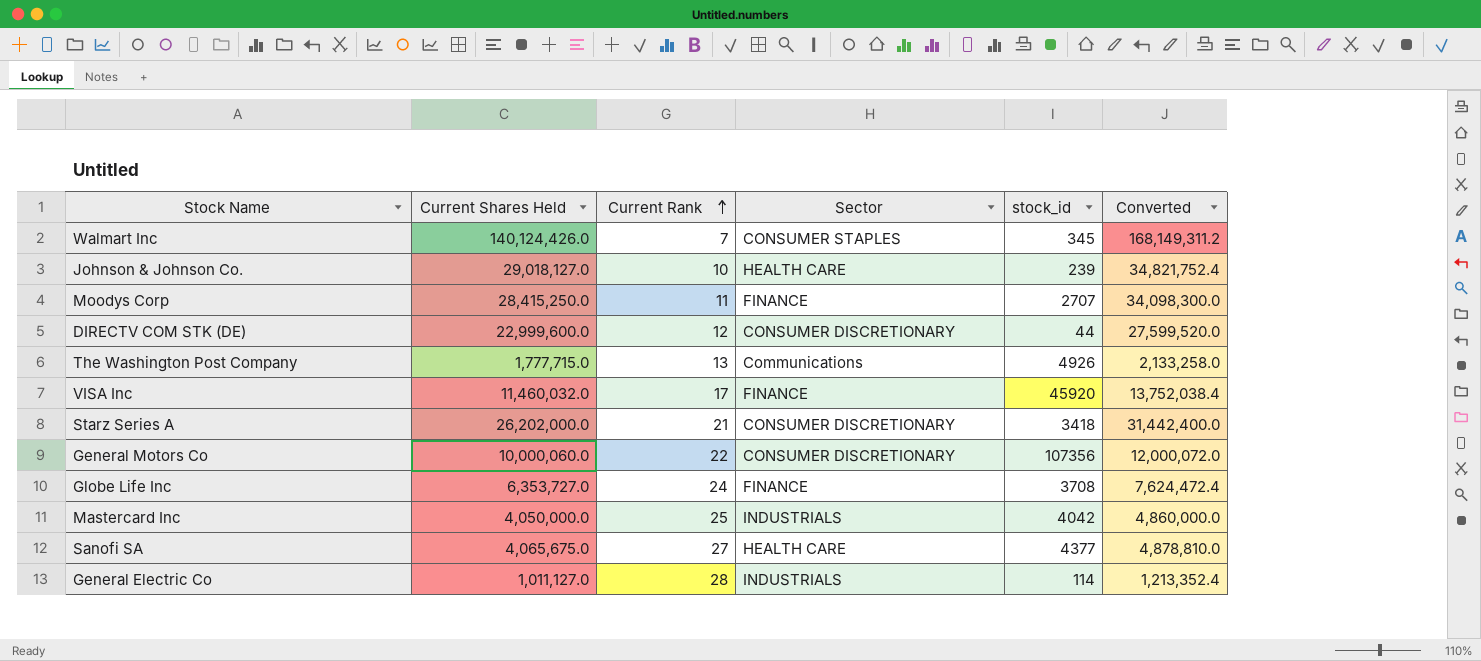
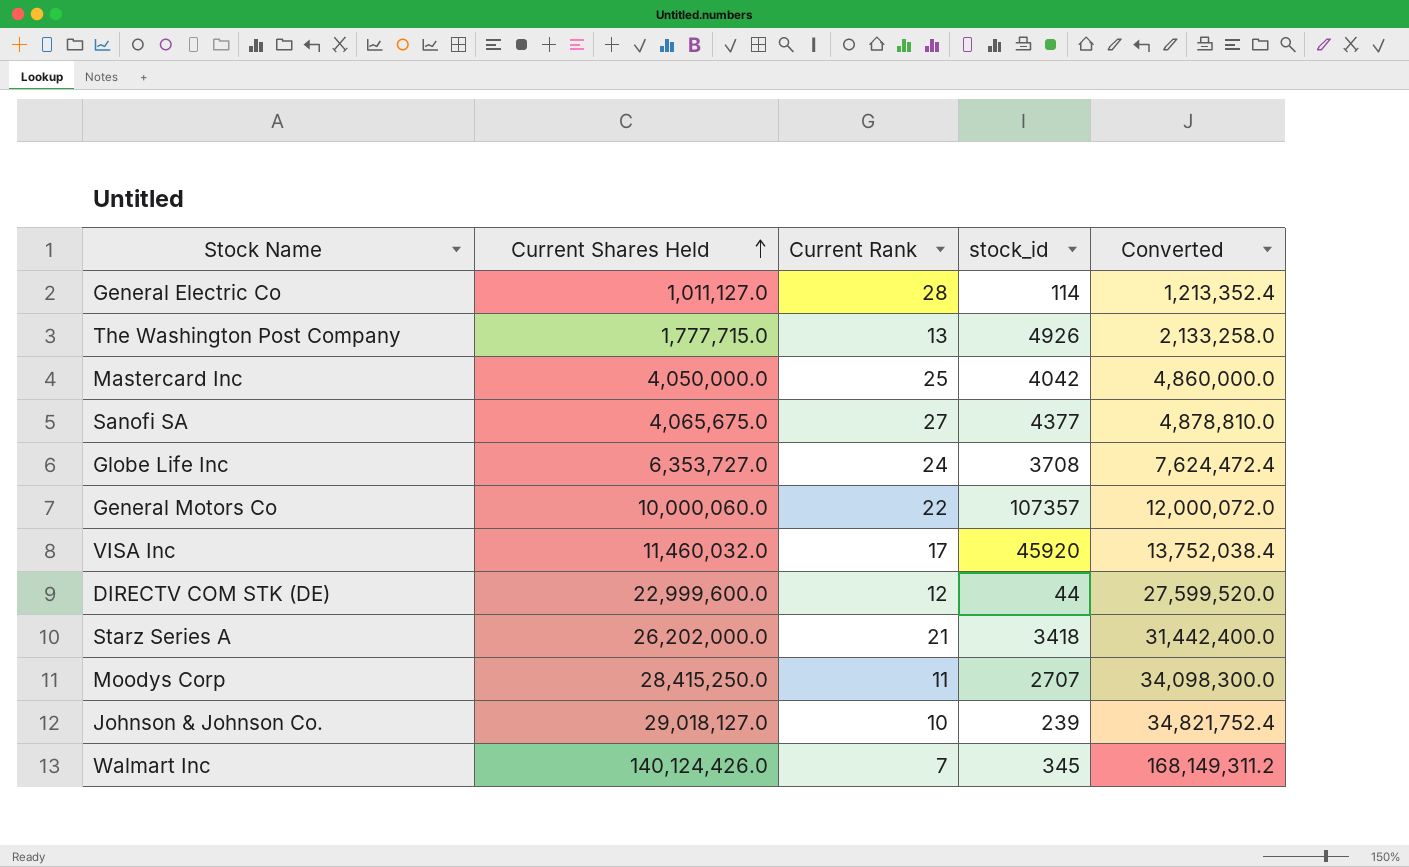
row order: Current Rank ascending -> Current Shares Held ascending
column Sector | position: 4 -> none
General Motors Co | stock_id: 107356 -> 107357

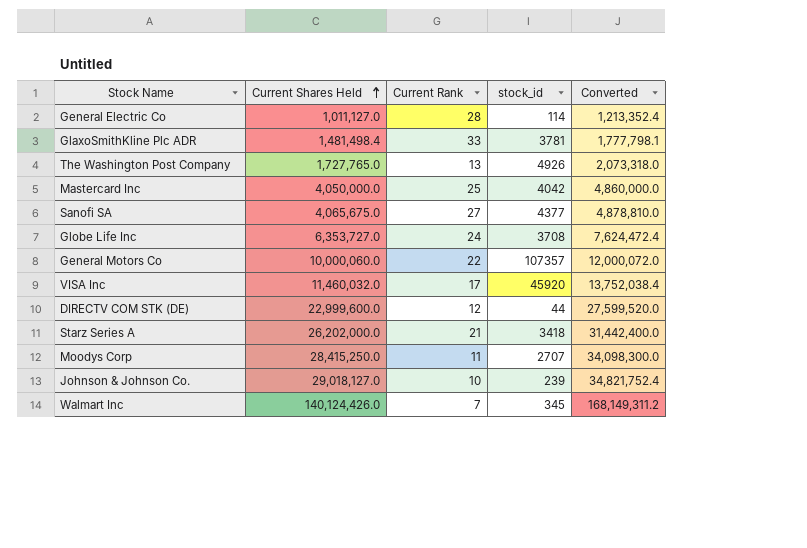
row GlaxoSmithKline Plc ADR: none -> 1,481,498.4 | 33 | 3781 | 1,777,798.1
The Washington Post Company | Current Shares Held: 1,777,715.0 -> 1,727,765.0
The Washington Post Company | Converted: 2,133,258.0 -> 2,073,318.0

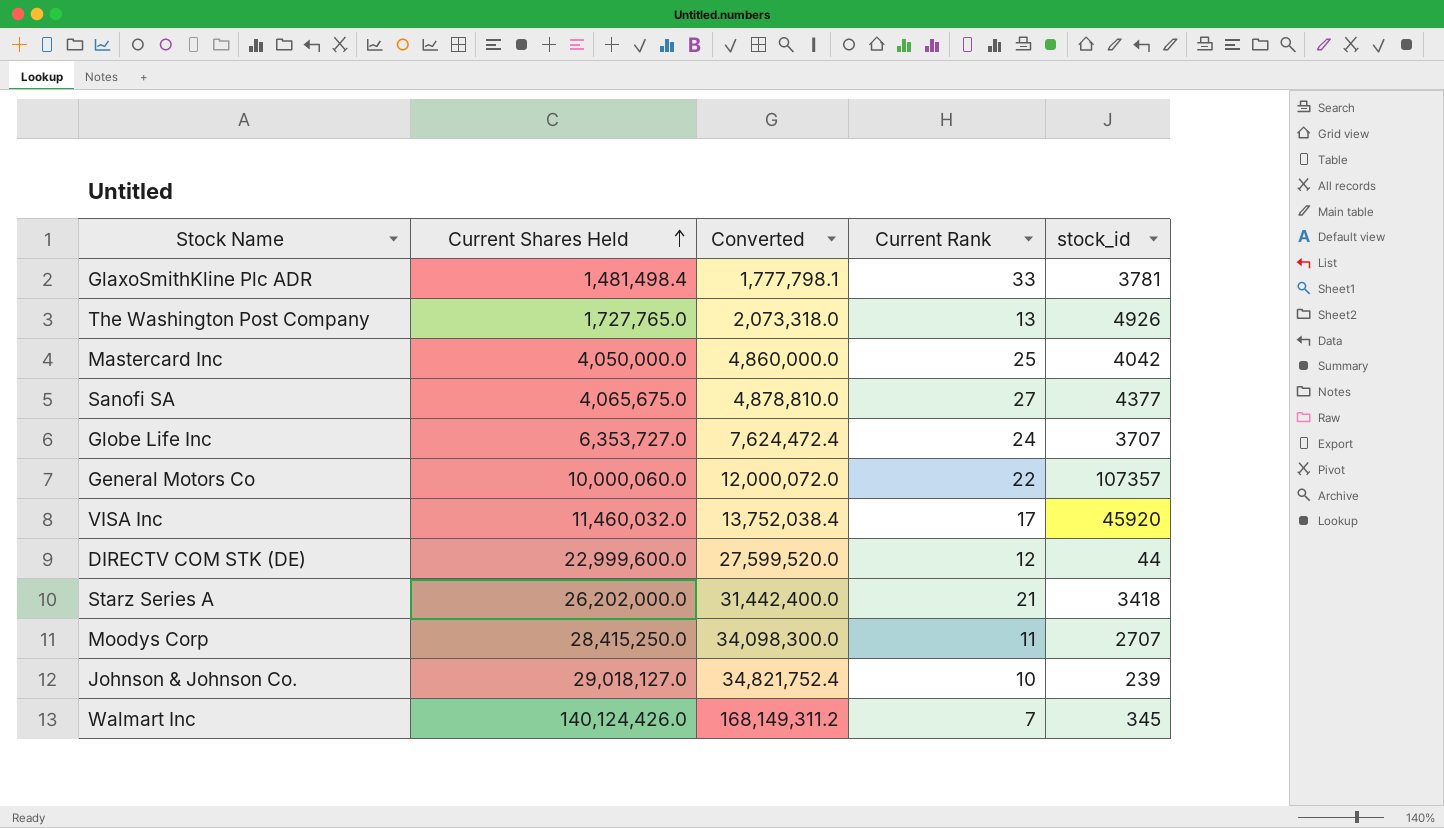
column Converted | position: 5 -> 3
row General Electric Co: 1,011,127.0 | 28 | 114 | 1,213,352.4 -> none
Globe Life Inc | stock_id: 3708 -> 3707

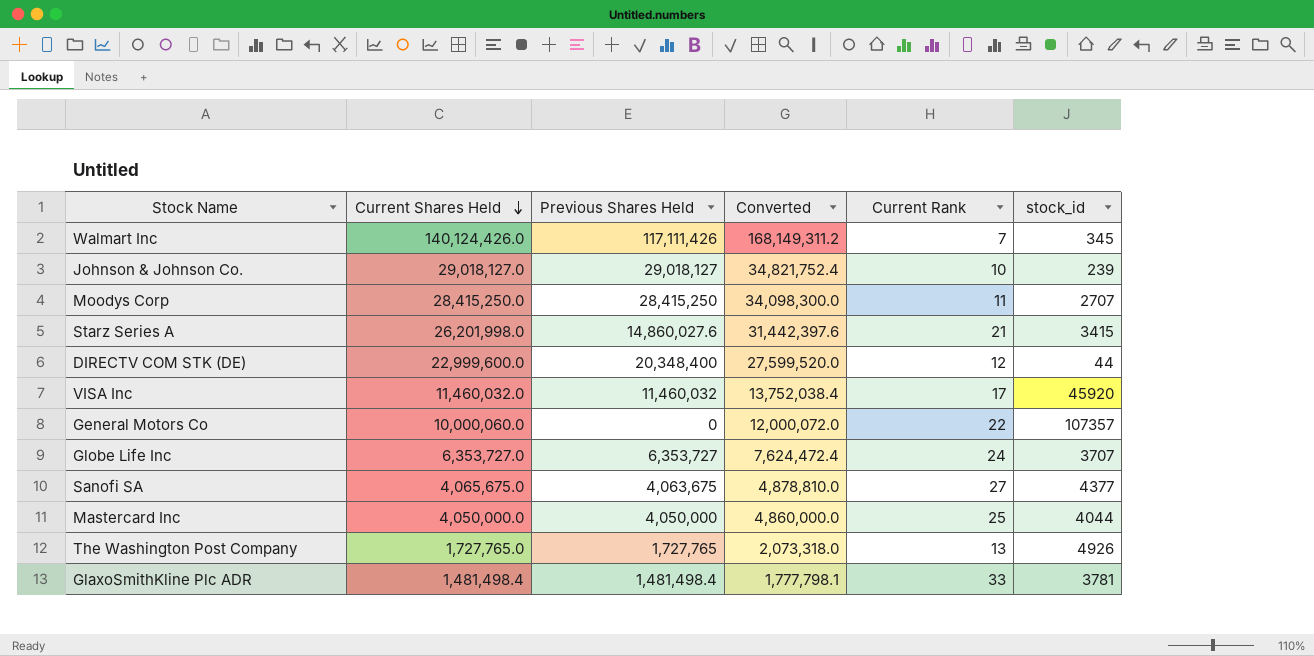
row order: Current Shares Held ascending -> Current Shares Held descending
column Previous Shares Held | position: none -> 3
Starz Series A | Current Shares Held: 26,202,000.0 -> 26,201,998.0
Starz Series A | Converted: 31,442,400.0 -> 31,442,397.6
Starz Series A | stock_id: 3418 -> 3415
Mastercard Inc | stock_id: 4042 -> 4044

